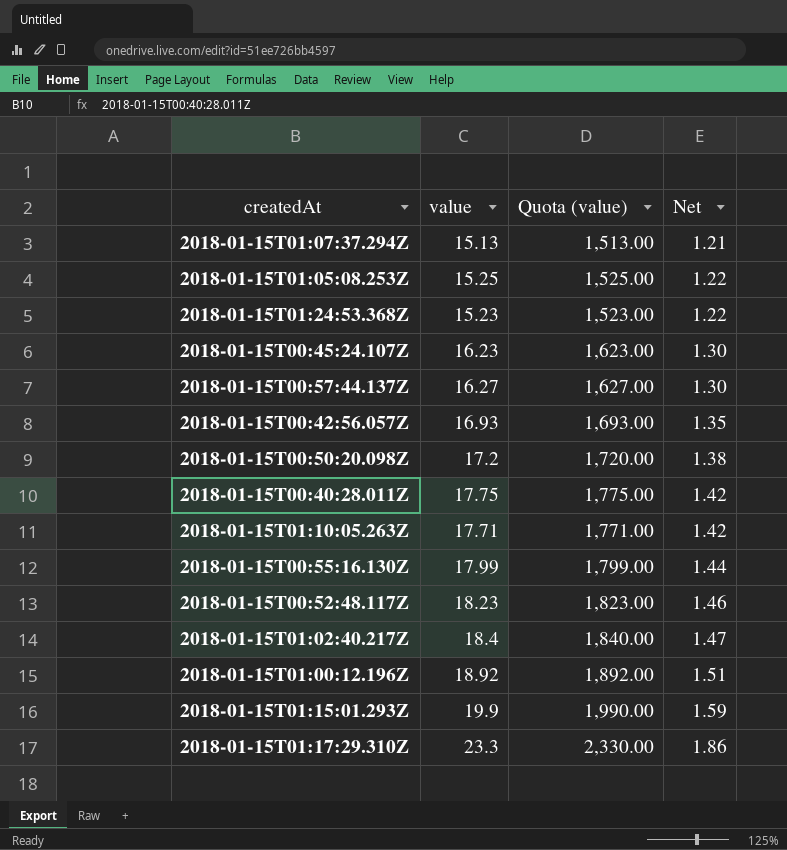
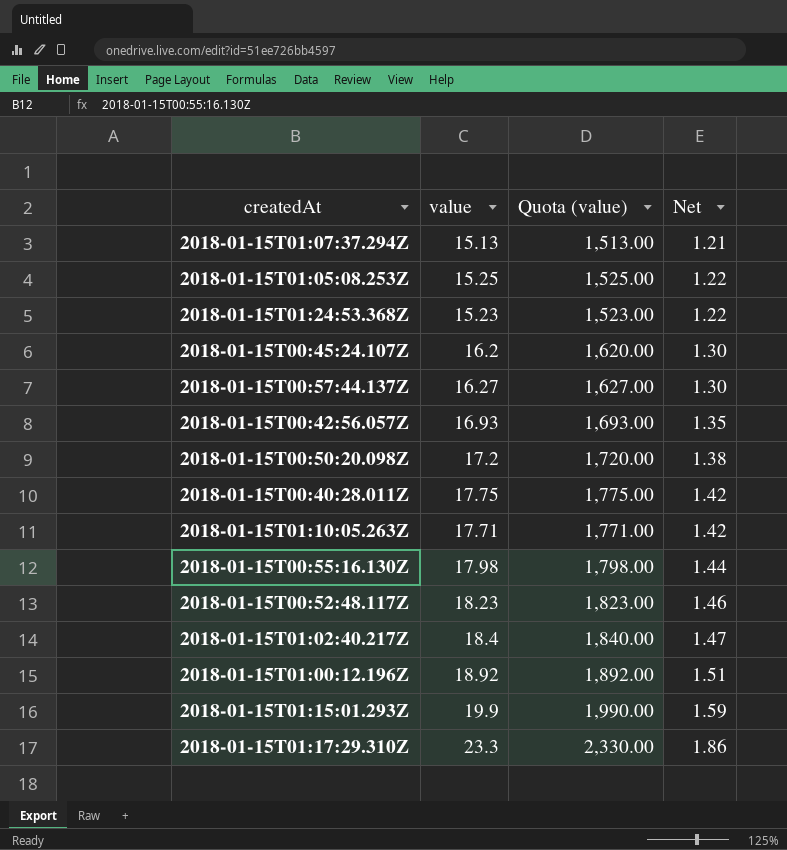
2018-01-15T00:45:24.107Z | value: 16.23 -> 16.2
2018-01-15T00:45:24.107Z | Quota (value): 1,623.00 -> 1,620.00
2018-01-15T00:55:16.130Z | value: 17.99 -> 17.98
2018-01-15T00:55:16.130Z | Quota (value): 1,799.00 -> 1,798.00

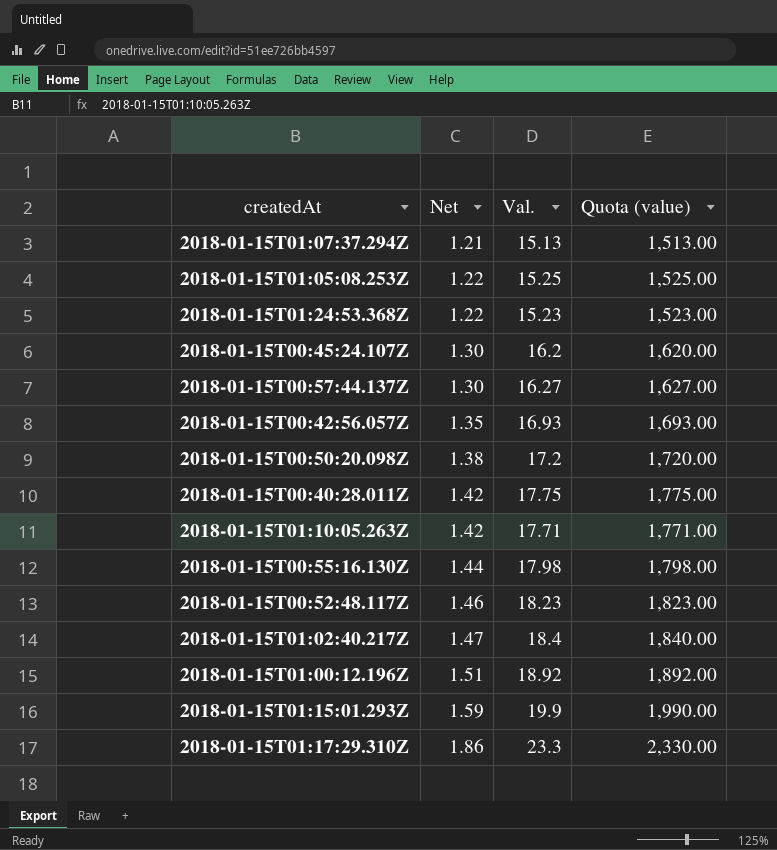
column Net | position: 4 -> 2
column name: value -> Val.

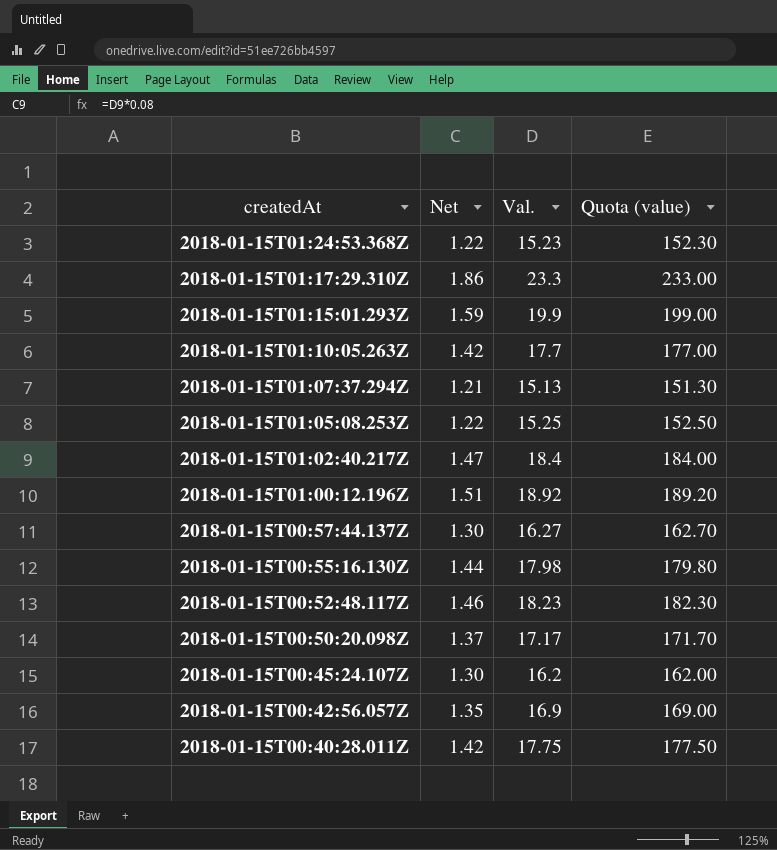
row order: Net ascending -> createdAt descending
column Quota (value) | formula: [Val.] * 100 -> [Val.] * 10
2018-01-15T01:10:05.263Z | Val.: 17.71 -> 17.7
2018-01-15T00:50:20.098Z | Net: 1.38 -> 1.37
2018-01-15T00:50:20.098Z | Val.: 17.2 -> 17.17
2018-01-15T00:42:56.057Z | Val.: 16.93 -> 16.9

